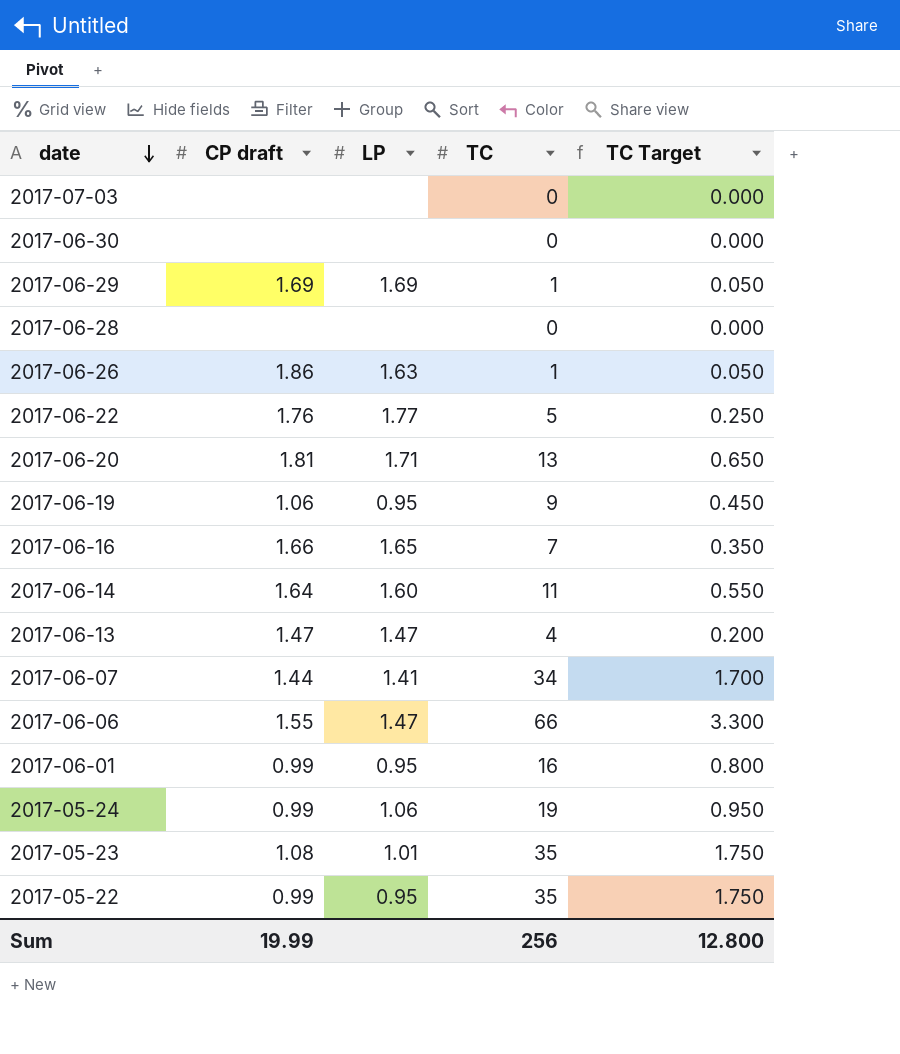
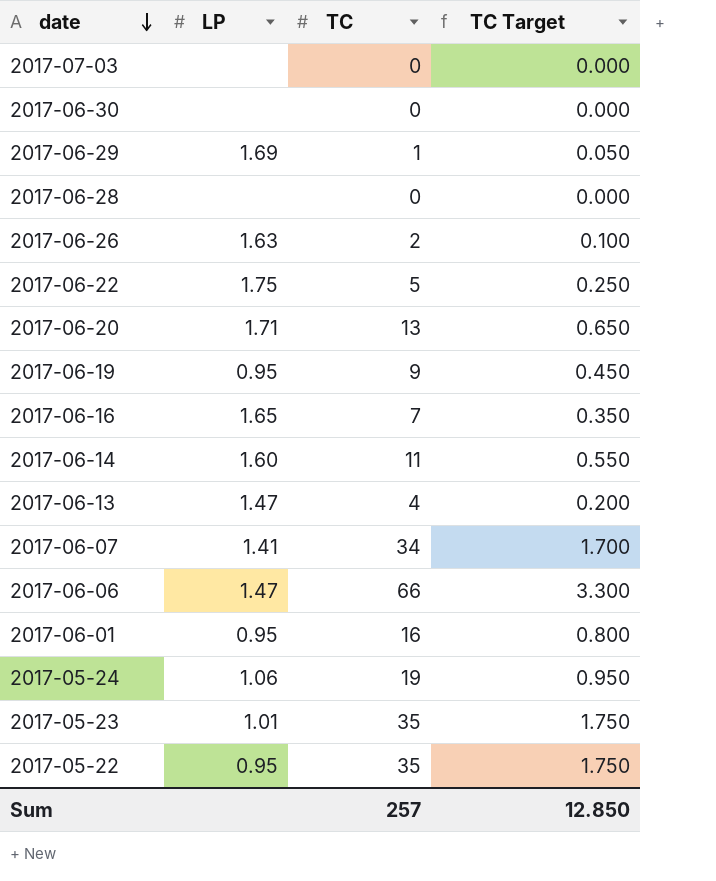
column CP draft | position: 2 -> none
2017-06-26 | TC: 1 -> 2
2017-06-26 | TC Target: 0.050 -> 0.100
2017-06-22 | LP: 1.77 -> 1.75
Sum | TC: 256 -> 257
Sum | TC Target: 12.800 -> 12.850

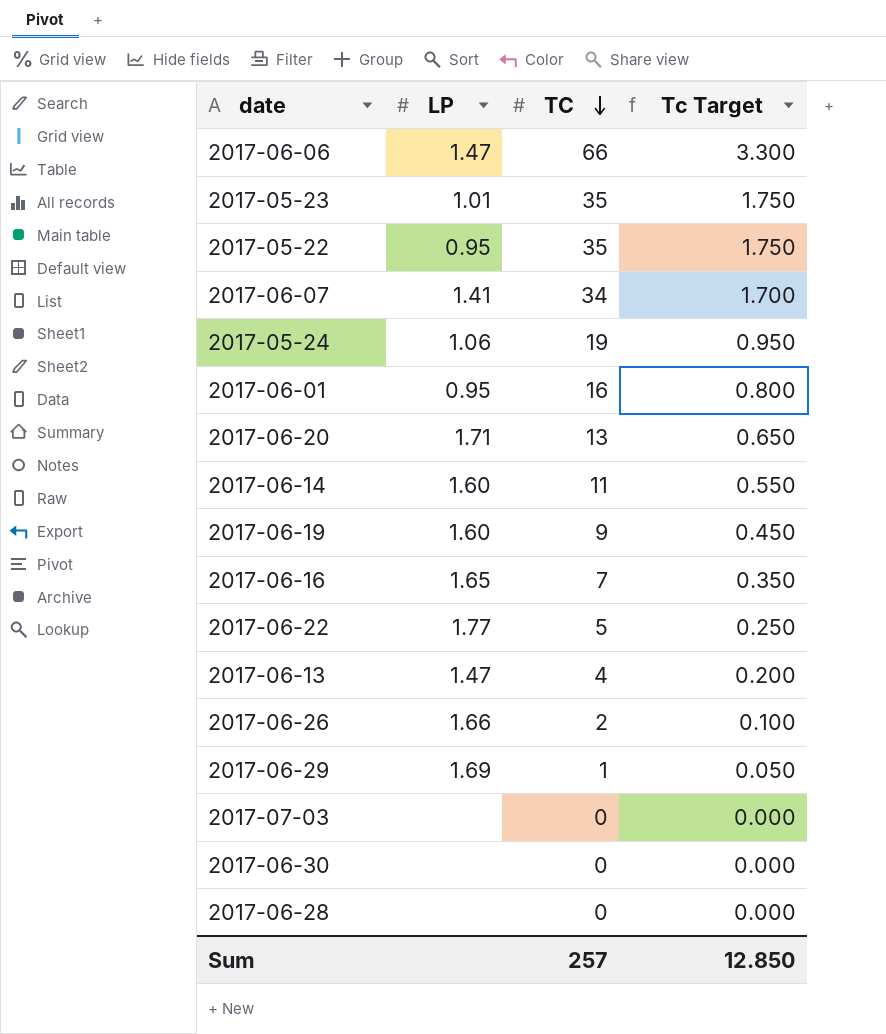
row order: date descending -> TC descending
column name: TC Target -> Tc Target
2017-06-19 | LP: 0.95 -> 1.60
2017-06-22 | LP: 1.75 -> 1.77
2017-06-26 | LP: 1.63 -> 1.66

